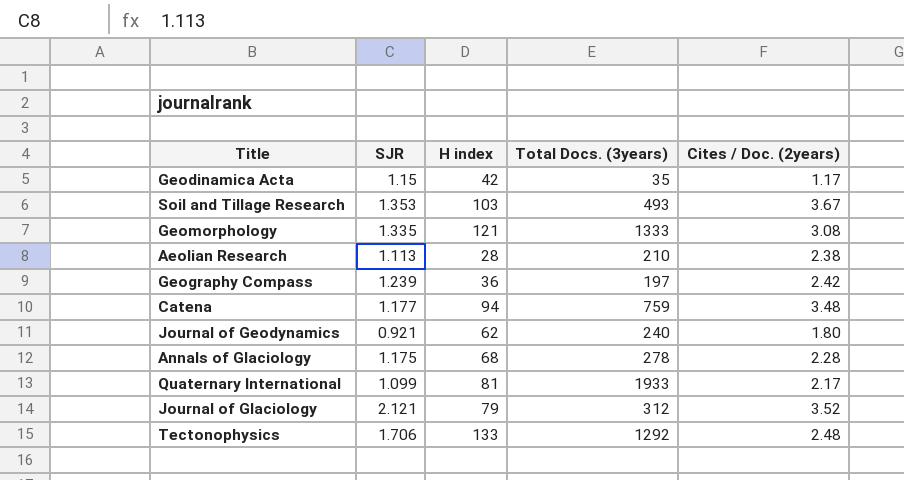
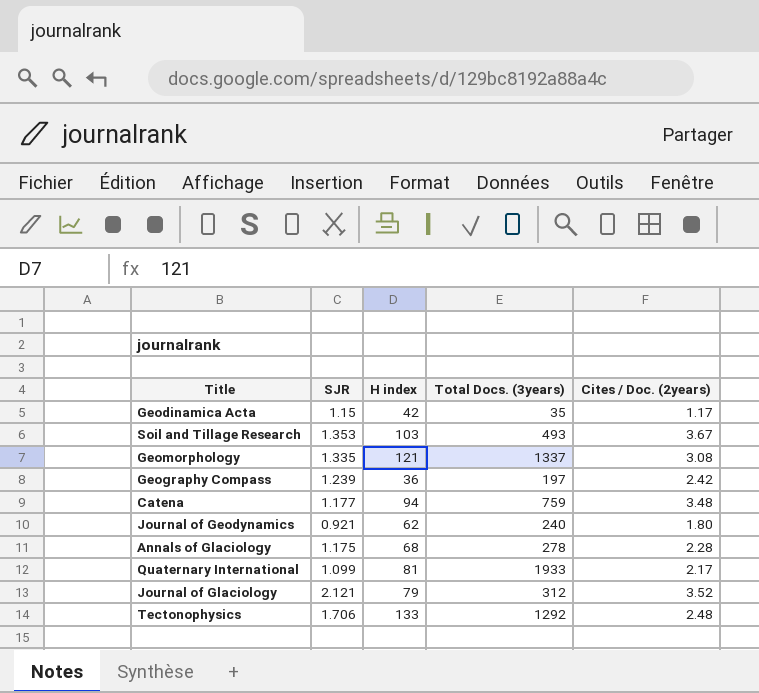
row Aeolian Research: 1.113 | 28 | 210 | 2.38 -> none
Geomorphology | Total Docs. (3years): 1333 -> 1337

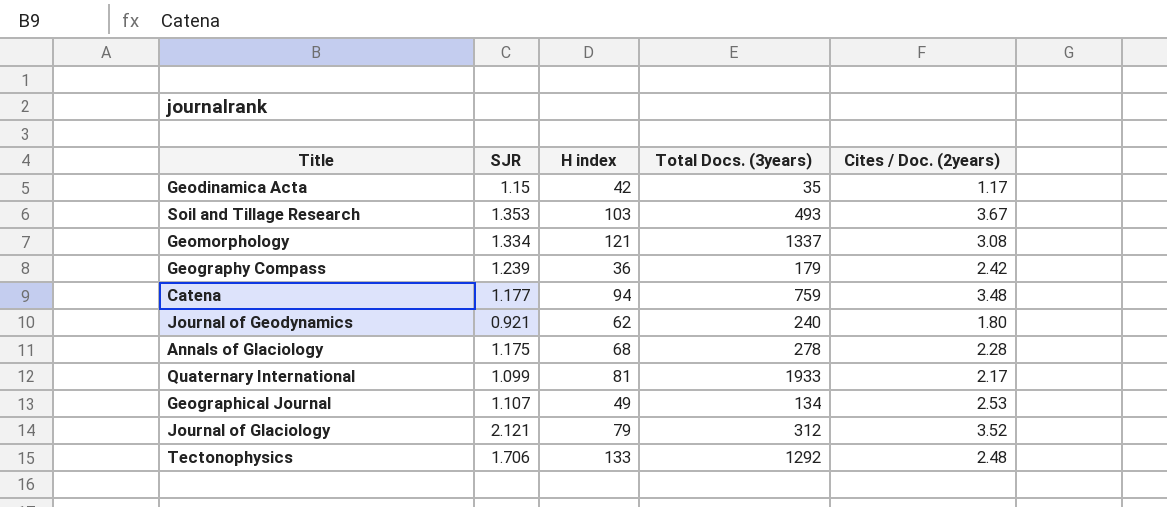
Geomorphology | SJR: 1.335 -> 1.334
Geography Compass | Total Docs. (3years): 197 -> 179
row Geographical Journal: none -> 1.107 | 49 | 134 | 2.53

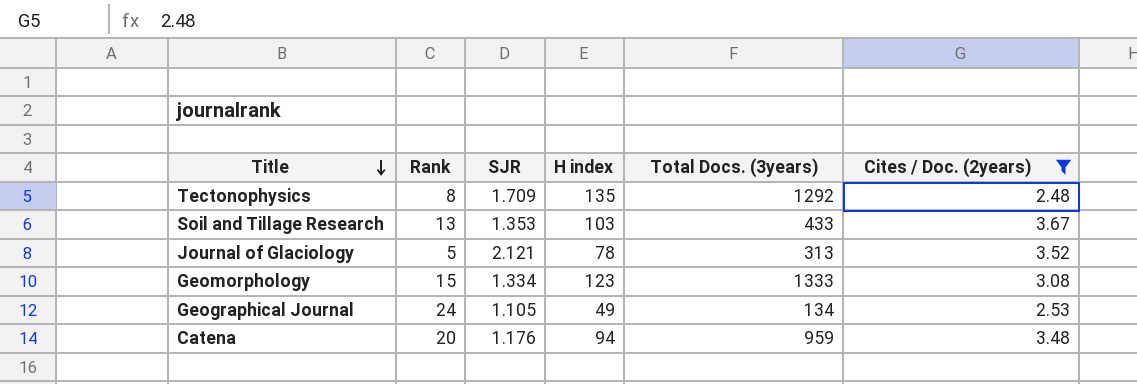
filter: none -> Cites / Doc. (2years) >= 2.48
row order: none -> Title descending
column Rank | position: none -> 2
Tectonophysics | SJR: 1.706 -> 1.709
Tectonophysics | H index: 133 -> 135
Soil and Tillage Research | Total Docs. (3years): 493 -> 433
Journal of Glaciology | H index: 79 -> 78
Journal of Glaciology | Total Docs. (3years): 312 -> 313
Geomorphology | H index: 121 -> 123
Geomorphology | Total Docs. (3years): 1337 -> 1333
Geographical Journal | SJR: 1.107 -> 1.105
Catena | SJR: 1.177 -> 1.176
Catena | Total Docs. (3years): 759 -> 959

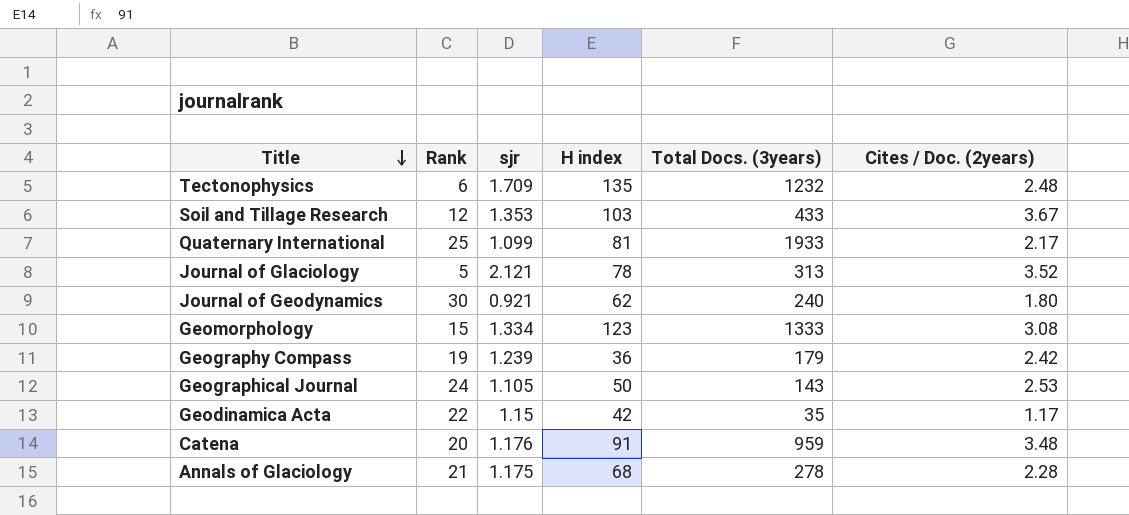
filter: Cites / Doc. (2years) >= 2.48 -> none
column name: SJR -> sjr
Tectonophysics | Rank: 8 -> 6
Tectonophysics | Total Docs. (3years): 1292 -> 1232
Soil and Tillage Research | Rank: 13 -> 12
Geographical Journal | H index: 49 -> 50
Geographical Journal | Total Docs. (3years): 134 -> 143
Catena | H index: 94 -> 91

